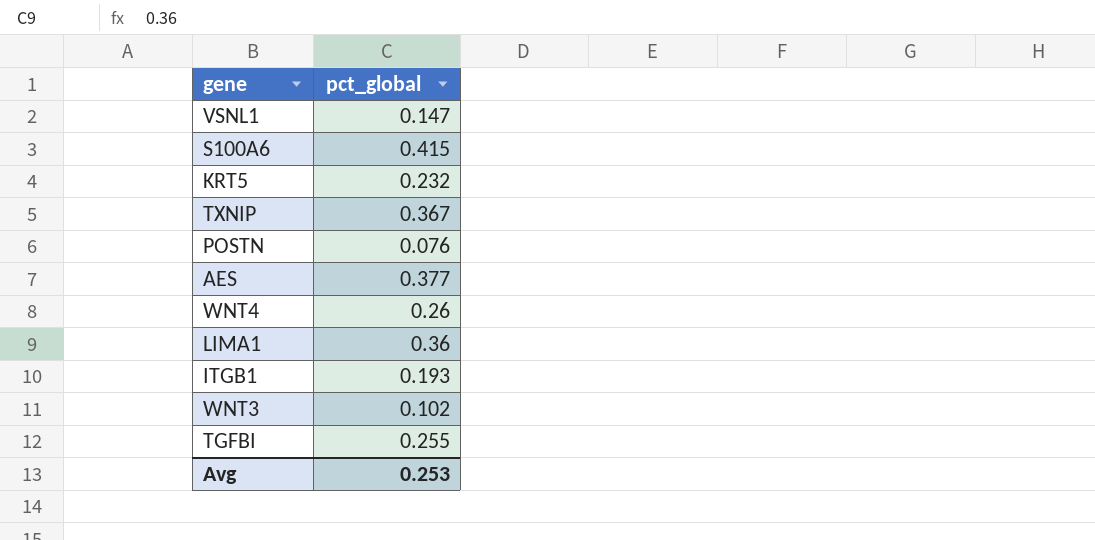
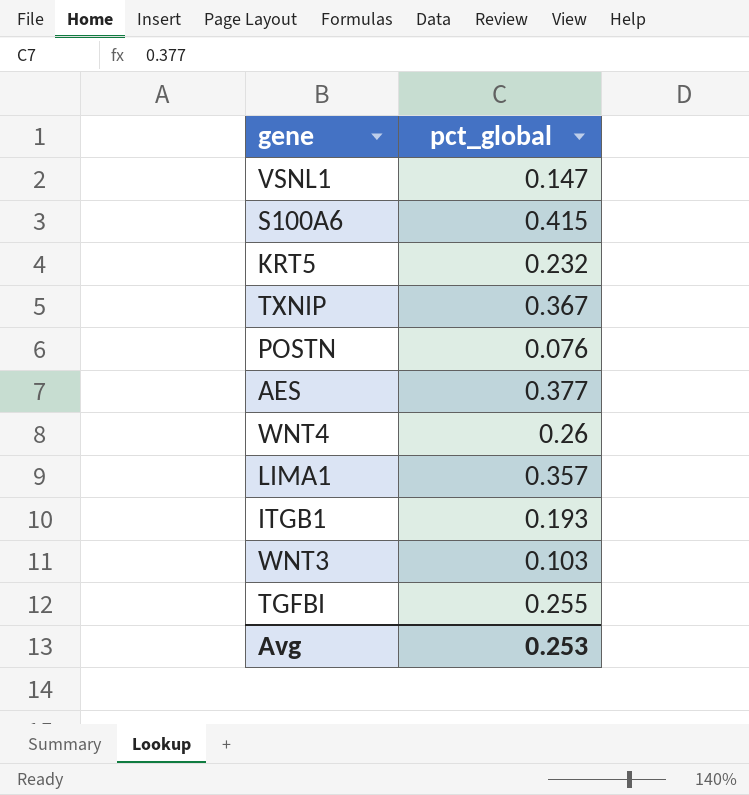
LIMA1 | pct_global: 0.36 -> 0.357
WNT3 | pct_global: 0.102 -> 0.103

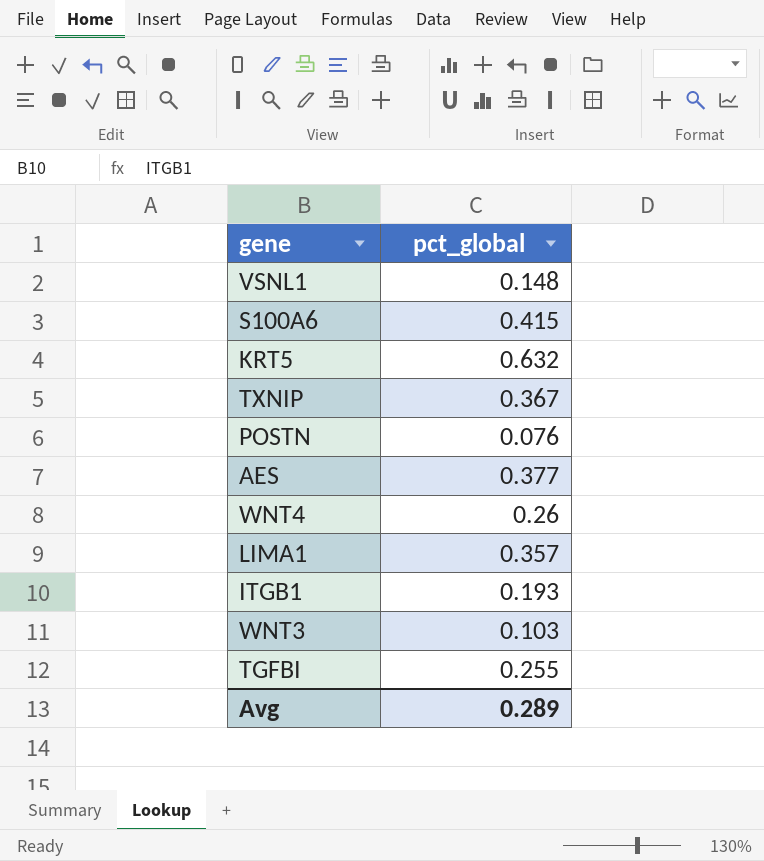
VSNL1 | pct_global: 0.147 -> 0.148
KRT5 | pct_global: 0.232 -> 0.632
Avg | pct_global: 0.253 -> 0.289

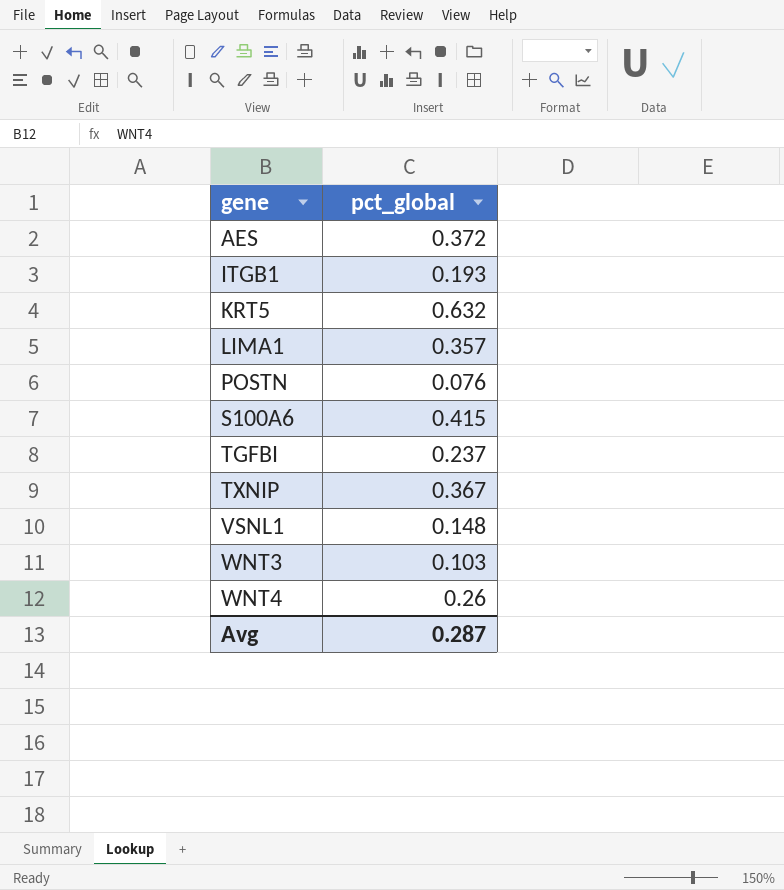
row order: none -> gene ascending
AES | pct_global: 0.377 -> 0.372
TGFBI | pct_global: 0.255 -> 0.237
Avg | pct_global: 0.289 -> 0.287

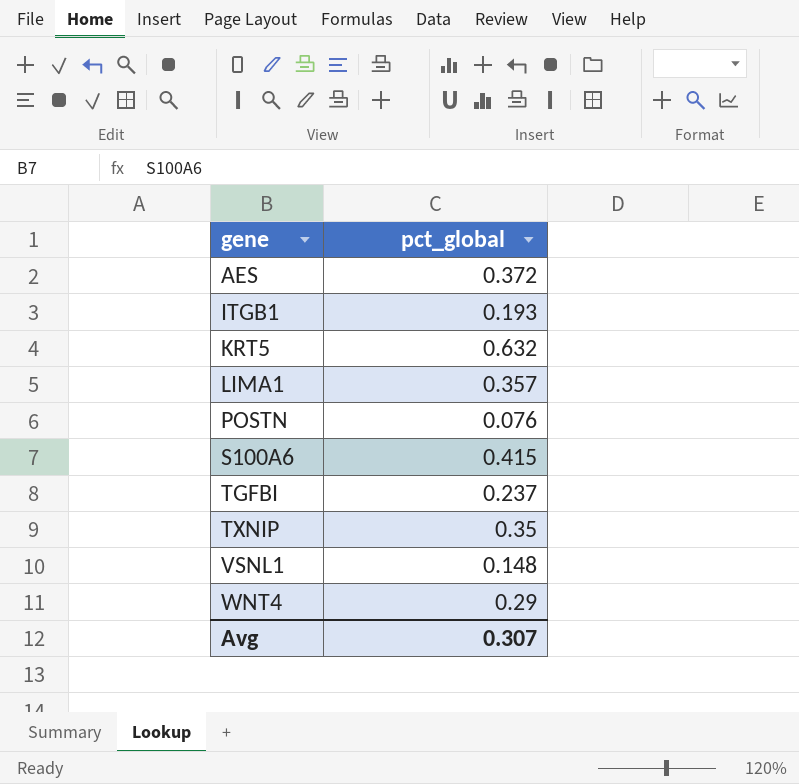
row WNT3: 0.103 -> none
TXNIP | pct_global: 0.367 -> 0.35
WNT4 | pct_global: 0.26 -> 0.29
Avg | pct_global: 0.287 -> 0.307

